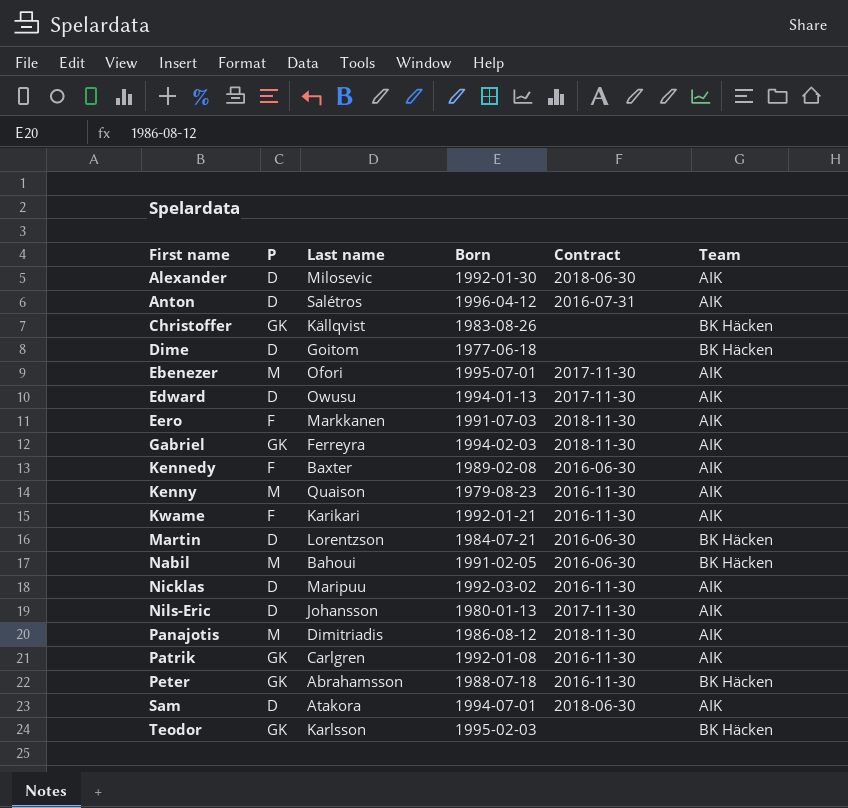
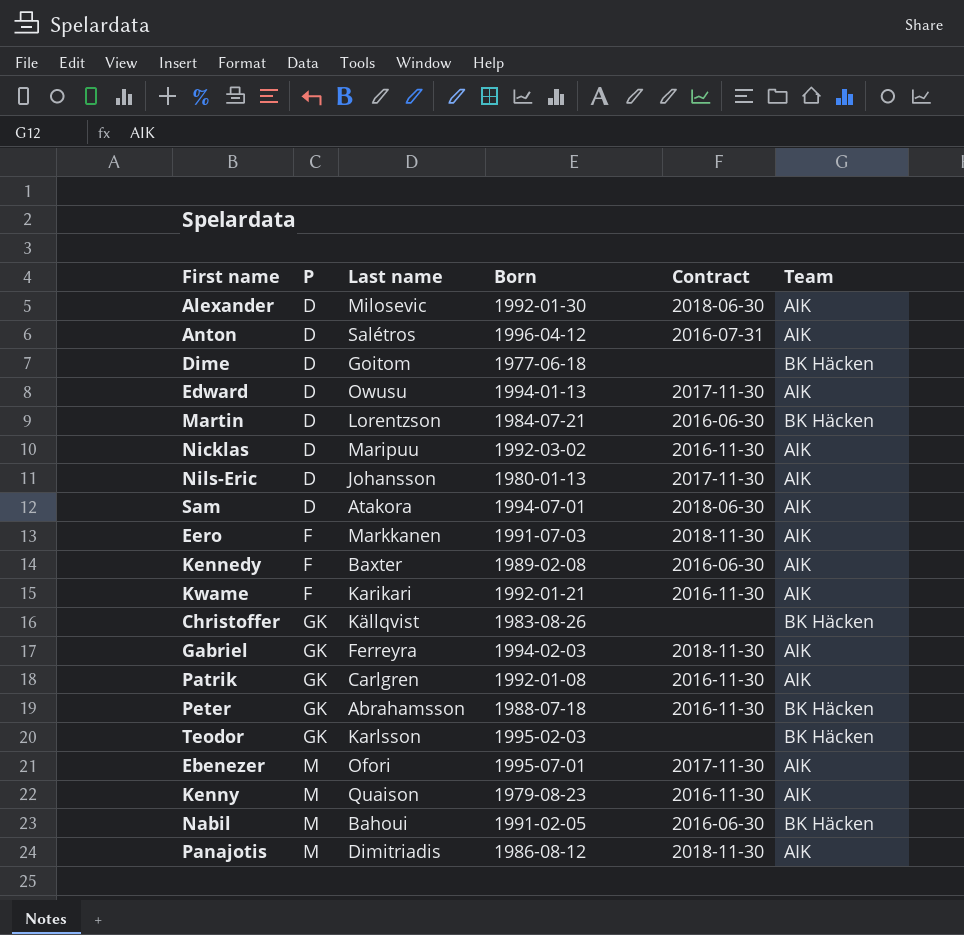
row order: First name ascending -> P ascending

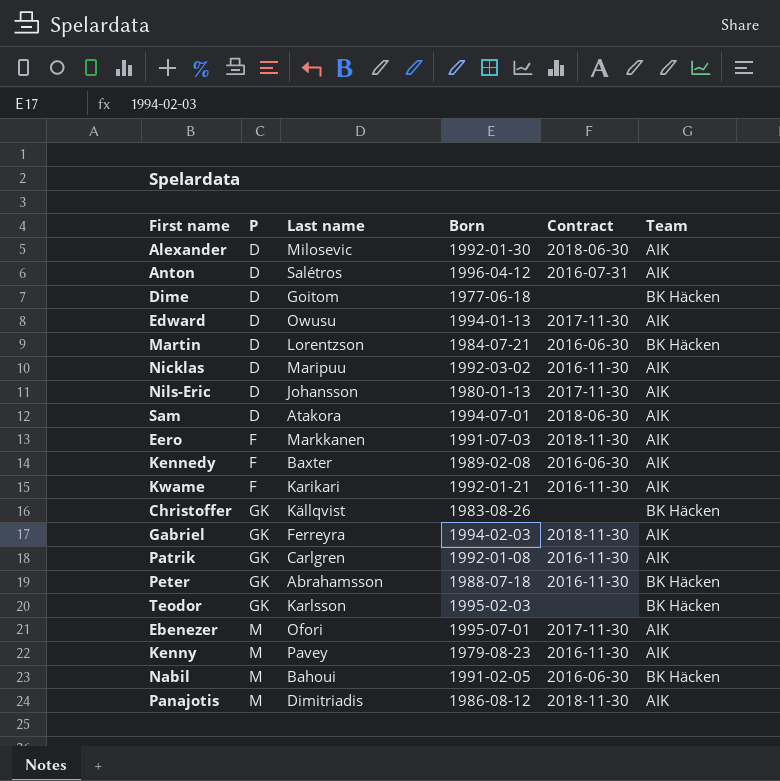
Kenny | Last name: Quaison -> Pavey

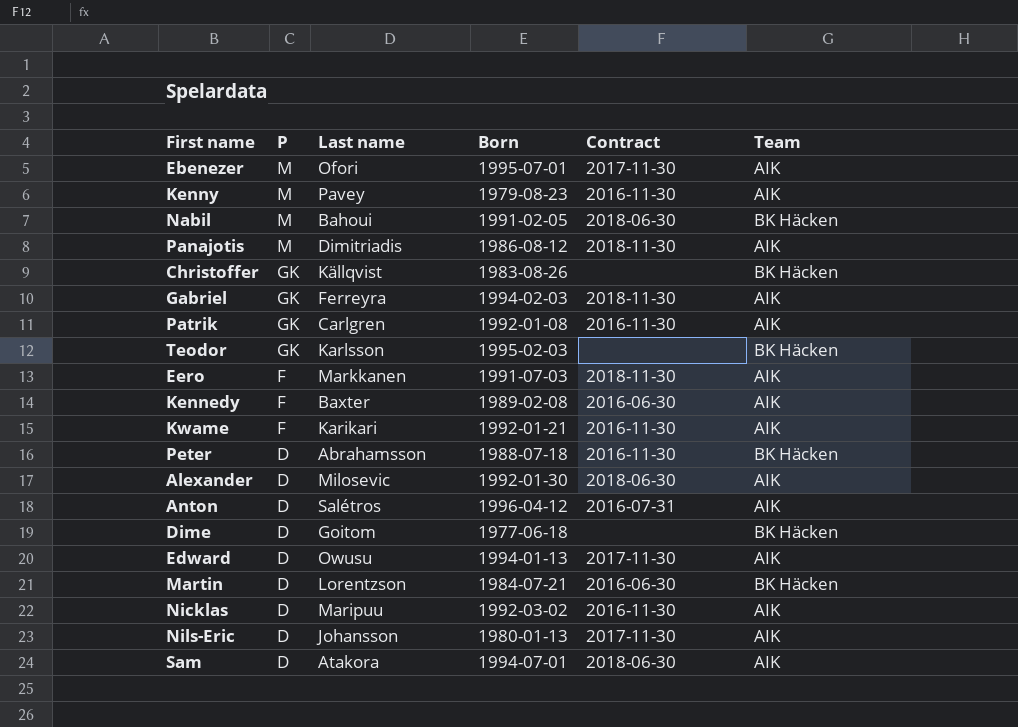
row order: P ascending -> P descending
Nabil | Contract: 2016-06-30 -> 2018-06-30
Peter | P: GK -> D

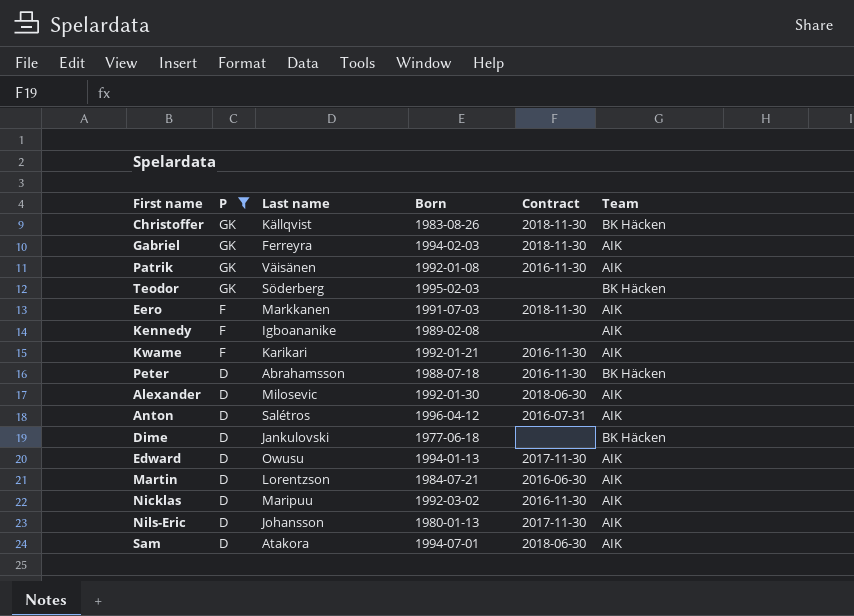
filter: none -> P != M
Christoffer | Contract: none -> 2018-11-30
Patrik | Last name: Carlgren -> Väisänen
Teodor | Last name: Karlsson -> Söderberg
Kennedy | Last name: Baxter -> Igboananike
Kennedy | Contract: 2016-06-30 -> none
Dime | Last name: Goitom -> Jankulovski
Martin | Team: BK Häcken -> AIK

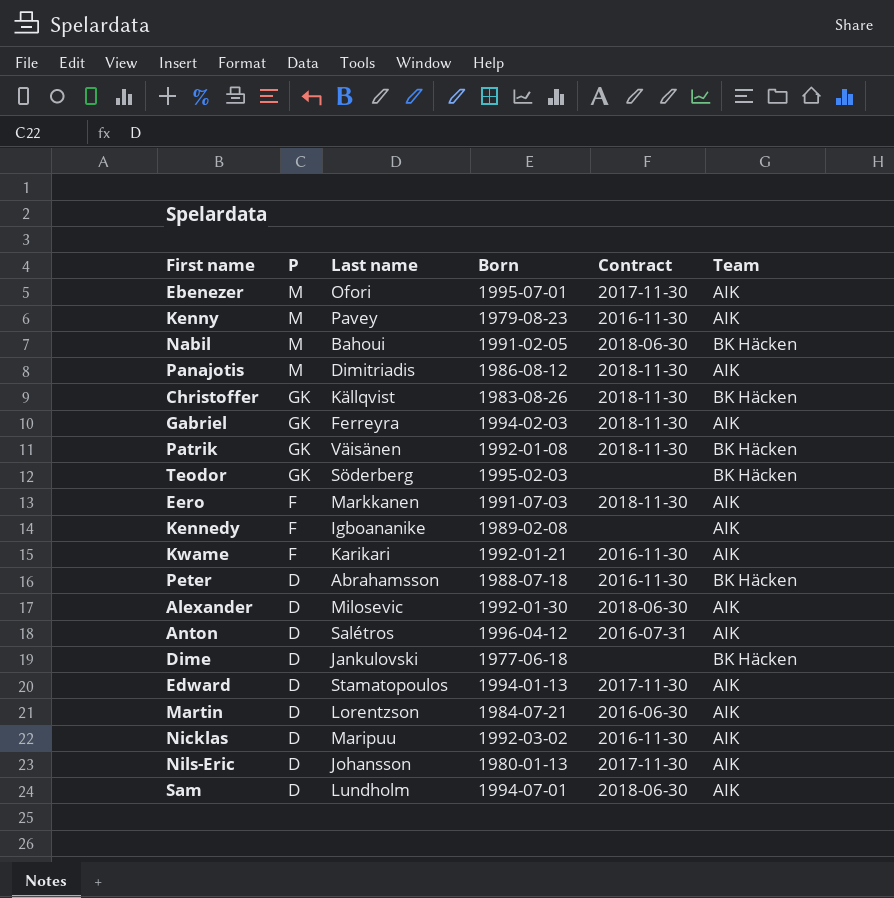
filter: P != M -> none
Patrik | Contract: 2016-11-30 -> 2018-11-30
Patrik | Team: AIK -> BK Häcken
Edward | Last name: Owusu -> Stamatopoulos
Sam | Last name: Atakora -> Lundholm

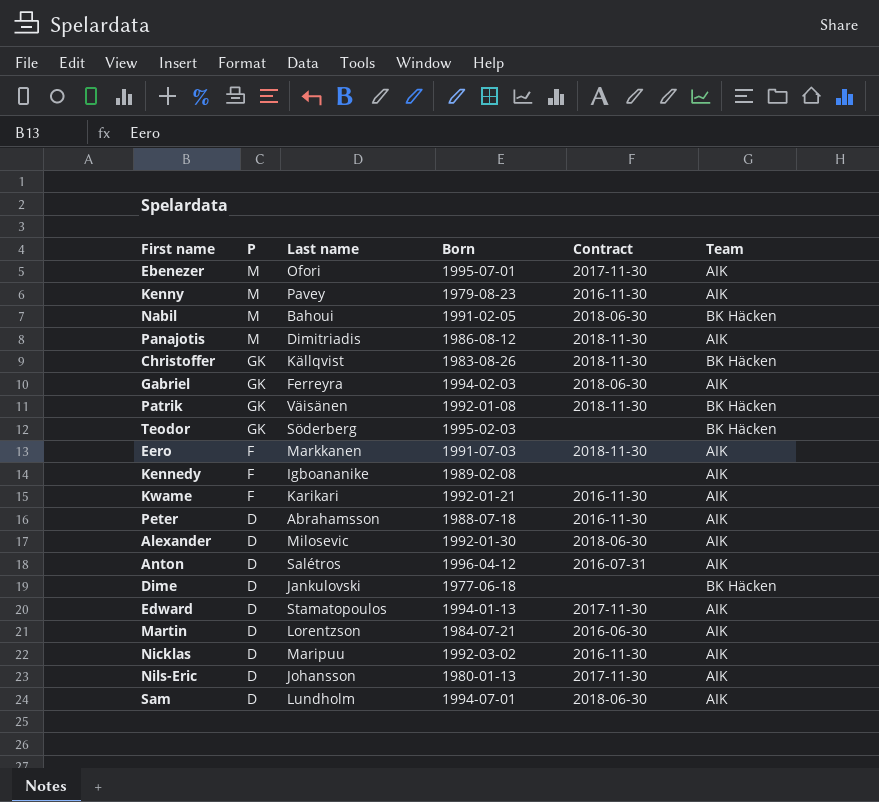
Gabriel | Contract: 2018-11-30 -> 2018-06-30
Peter | Team: BK Häcken -> AIK

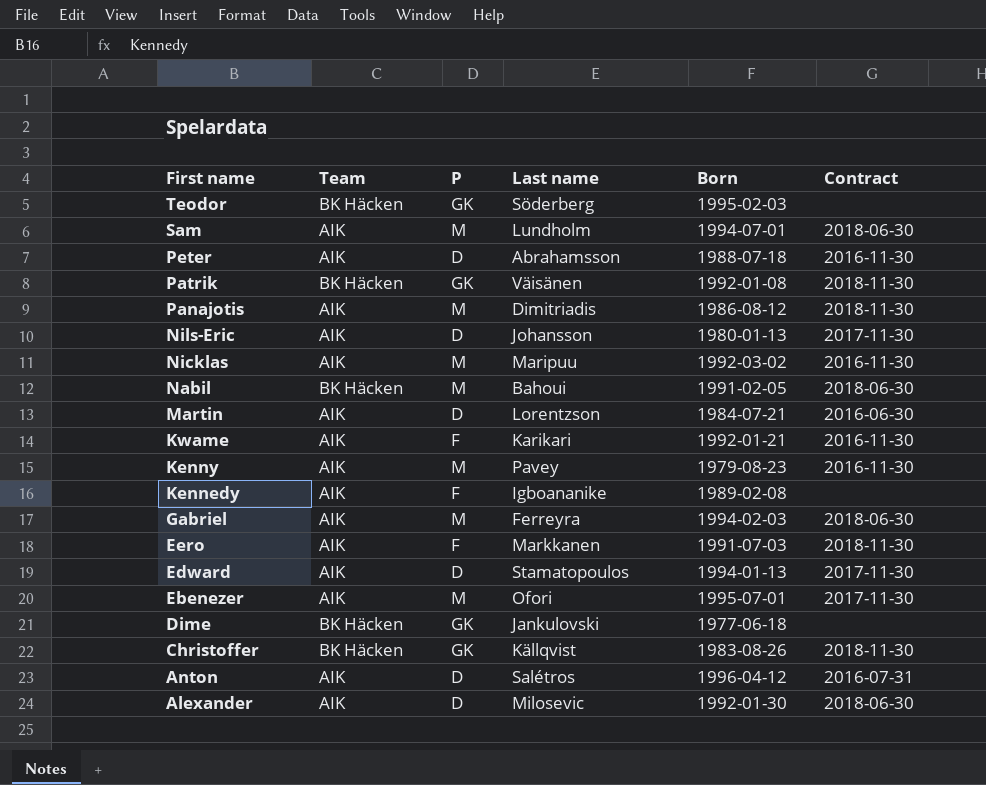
row order: P descending -> First name descending
column Team | position: 6 -> 2
Sam | P: D -> M
Nicklas | P: D -> M
Gabriel | P: GK -> M
Dime | P: D -> GK

